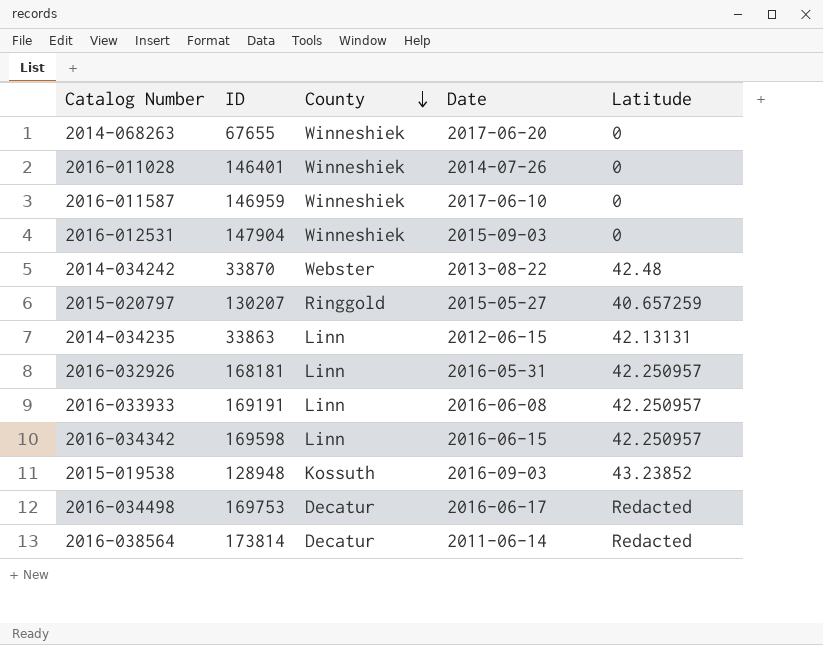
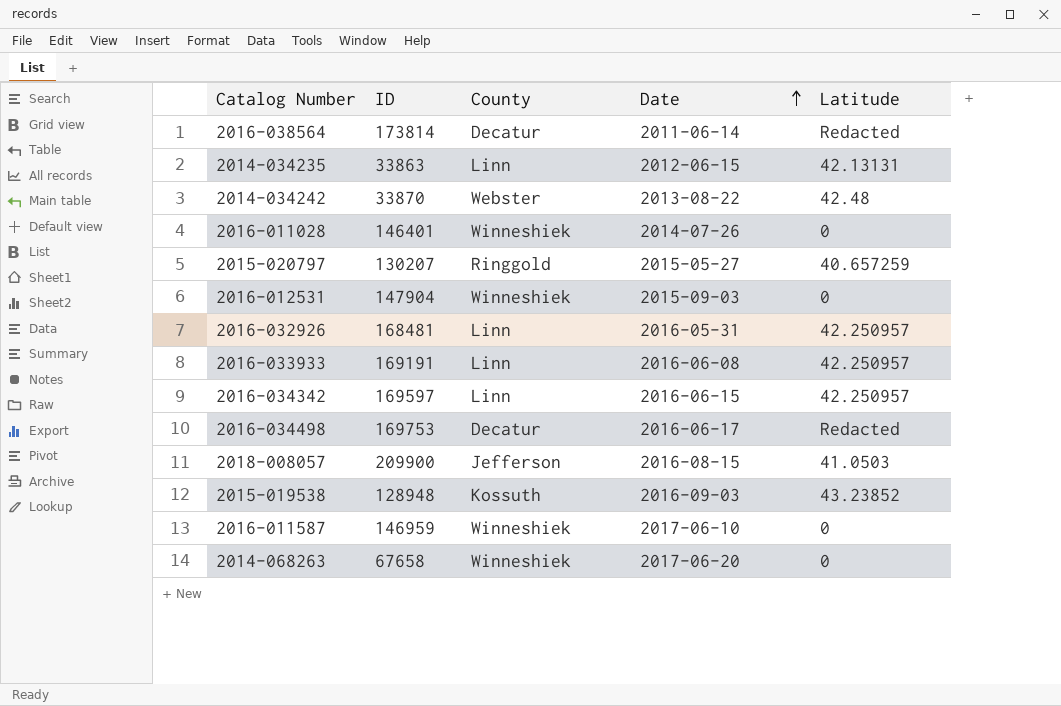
row order: County descending -> Date ascending
2016-032926 | ID: 168181 -> 168481
2016-034342 | ID: 169598 -> 169597
row 2018-008057: none -> 209900 | Jefferson | 2016-08-15 | 41.0503
2014-068263 | ID: 67655 -> 67658

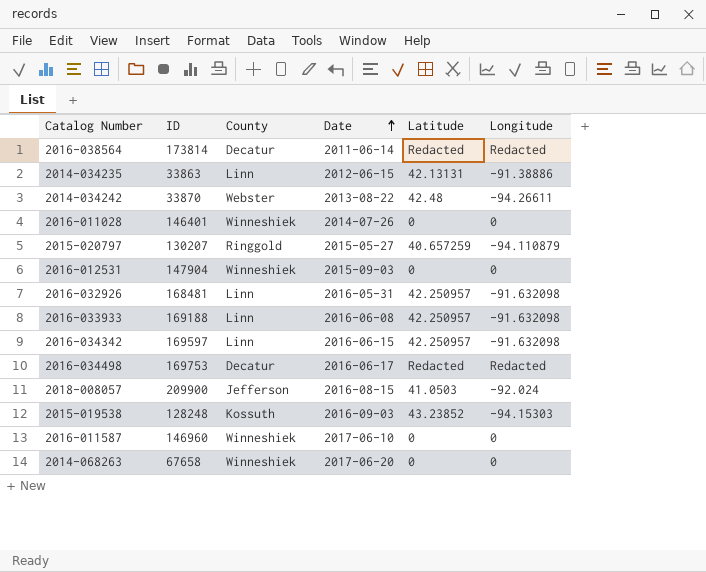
column Longitude | position: none -> 6
2016-033933 | ID: 169191 -> 169188
2015-019538 | ID: 128948 -> 128248
2016-011587 | ID: 146959 -> 146960

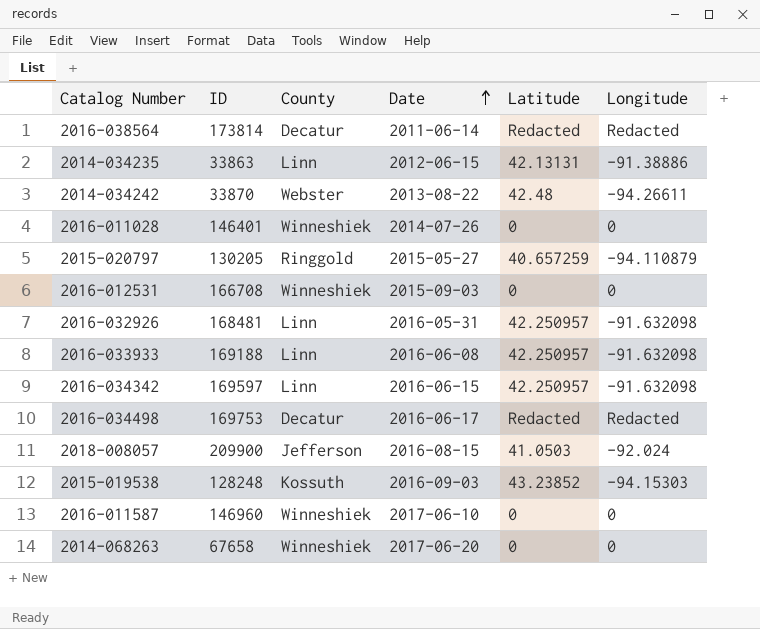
2015-020797 | ID: 130207 -> 130205
2016-012531 | ID: 147904 -> 166708

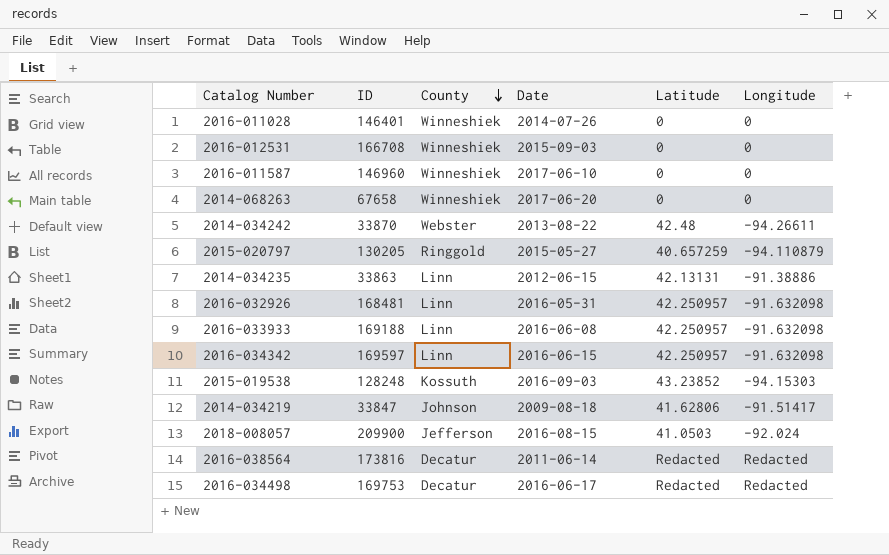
row order: Date ascending -> County descending
row 2014-034219: none -> 33847 | Johnson | 2009-08-18 | 41.62806 | -91.51417
2016-038564 | ID: 173814 -> 173816

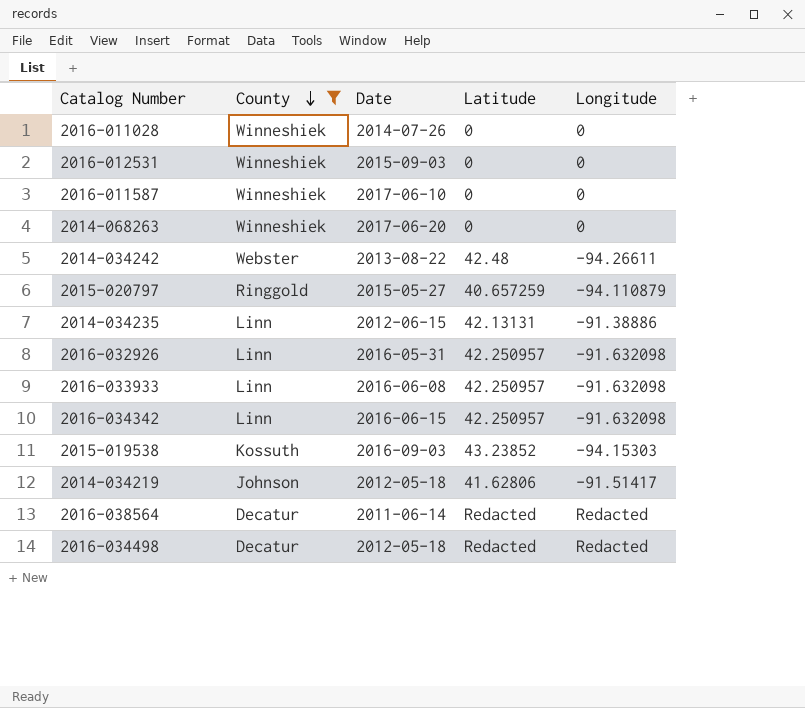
filter: none -> County != Jefferson
column ID | position: 2 -> none
2014-034219 | Date: 2009-08-18 -> 2012-05-18
2016-034498 | Date: 2016-06-17 -> 2012-05-18

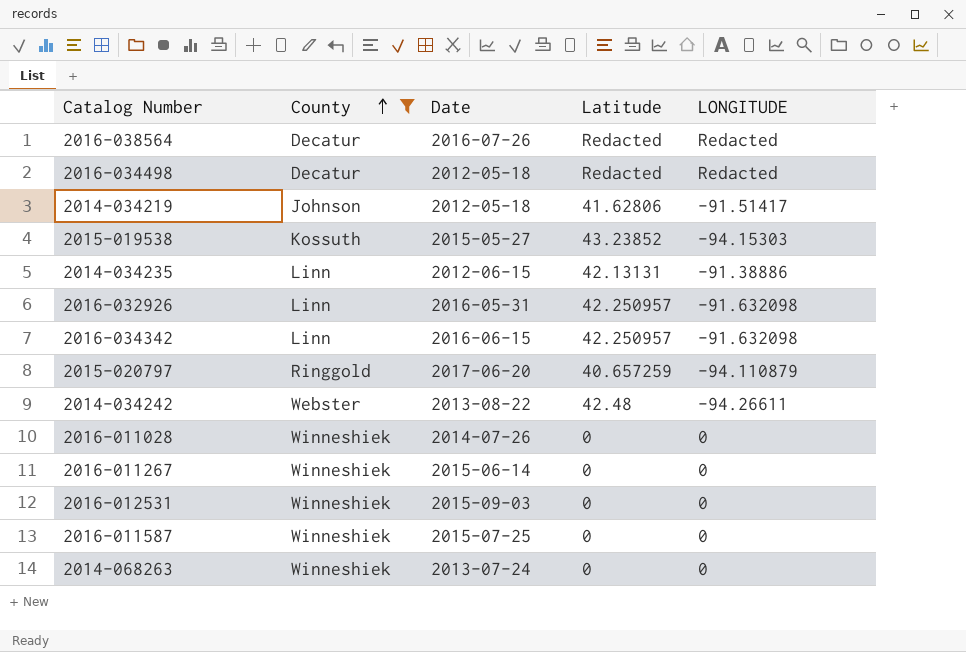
row order: County descending -> County ascending
column name: Longitude -> LONGITUDE
row 2016-033933: Linn | 2016-06-08 | 42.250957 | -91.632098 -> none
2016-038564 | Date: 2011-06-14 -> 2016-07-26
2015-019538 | Date: 2016-09-03 -> 2015-05-27
2015-020797 | Date: 2015-05-27 -> 2017-06-20
row 2016-011267: none -> Winneshiek | 2015-06-14 | 0 | 0
2016-011587 | Date: 2017-06-10 -> 2015-07-25
2014-068263 | Date: 2017-06-20 -> 2013-07-24

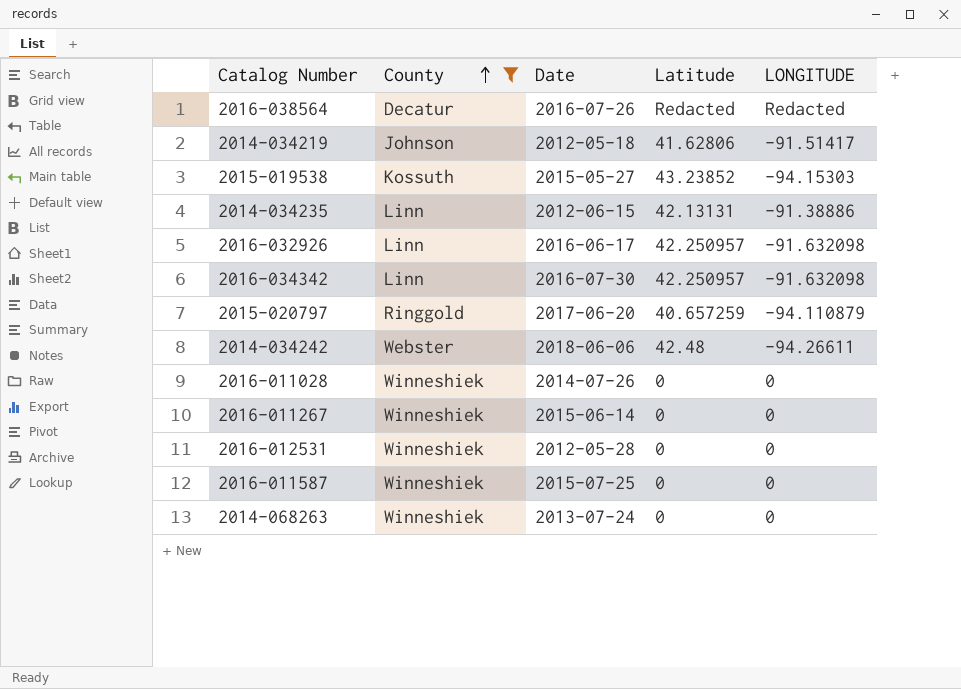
row 2016-034498: Decatur | 2012-05-18 | Redacted | Redacted -> none
2016-032926 | Date: 2016-05-31 -> 2016-06-17
2016-034342 | Date: 2016-06-15 -> 2016-07-30
2014-034242 | Date: 2013-08-22 -> 2018-06-06
2016-012531 | Date: 2015-09-03 -> 2012-05-28

